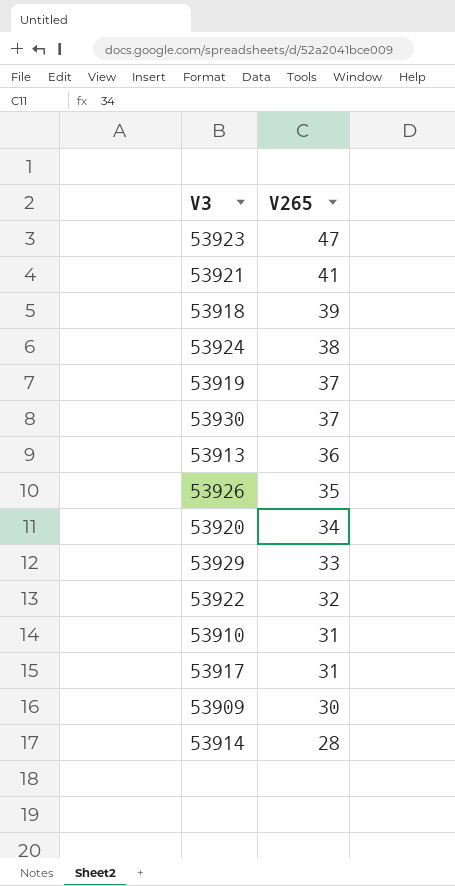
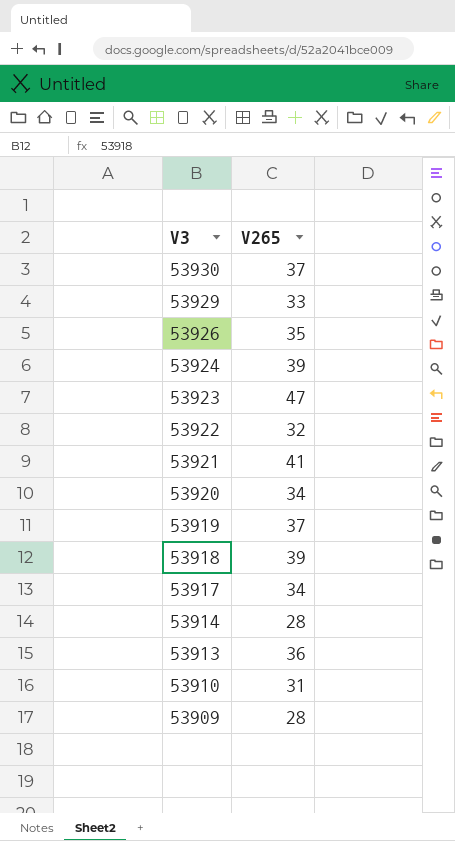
row order: V265 descending -> V3 descending
53924 | V265: 38 -> 39
53917 | V265: 31 -> 34
53909 | V265: 30 -> 28

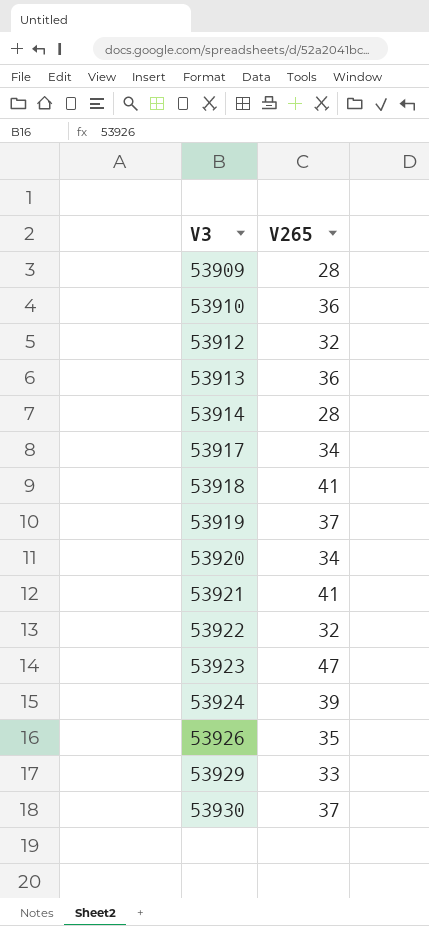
row order: V3 descending -> V3 ascending
53910 | V265: 31 -> 36
row 53912: none -> 32
53918 | V265: 39 -> 41

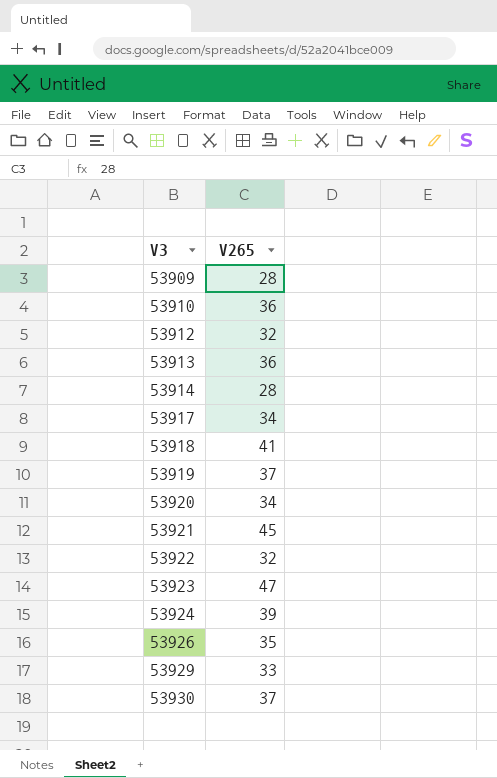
53921 | V265: 41 -> 45

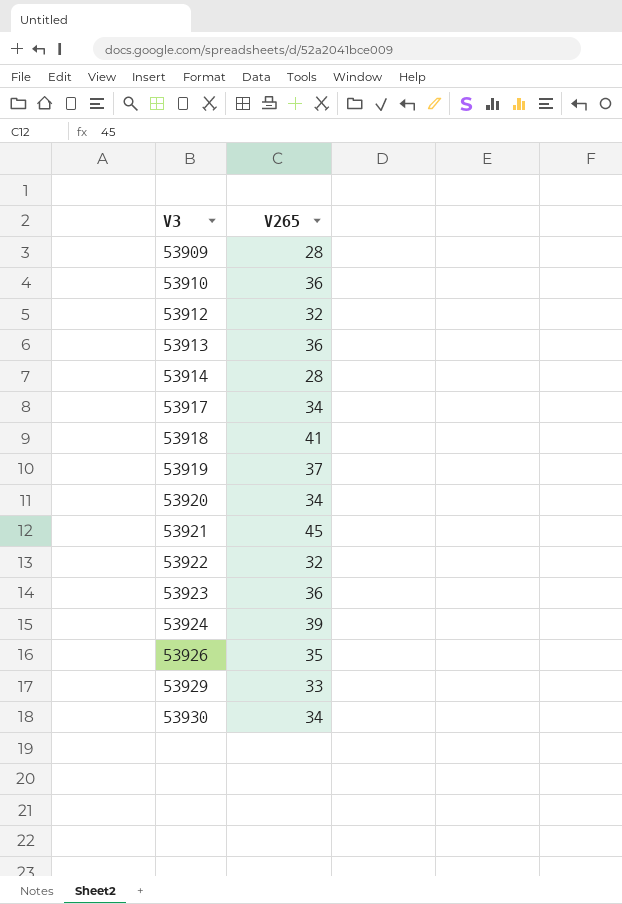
53923 | V265: 47 -> 36
53930 | V265: 37 -> 34

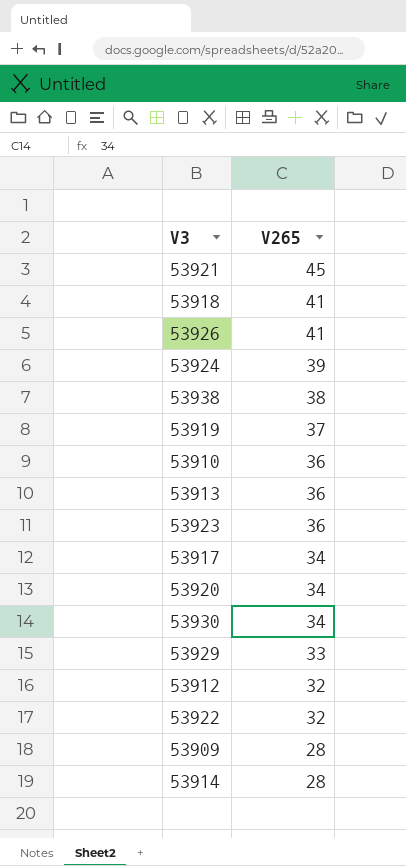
row order: V3 ascending -> V265 descending
53926 | V265: 35 -> 41
row 53938: none -> 38

